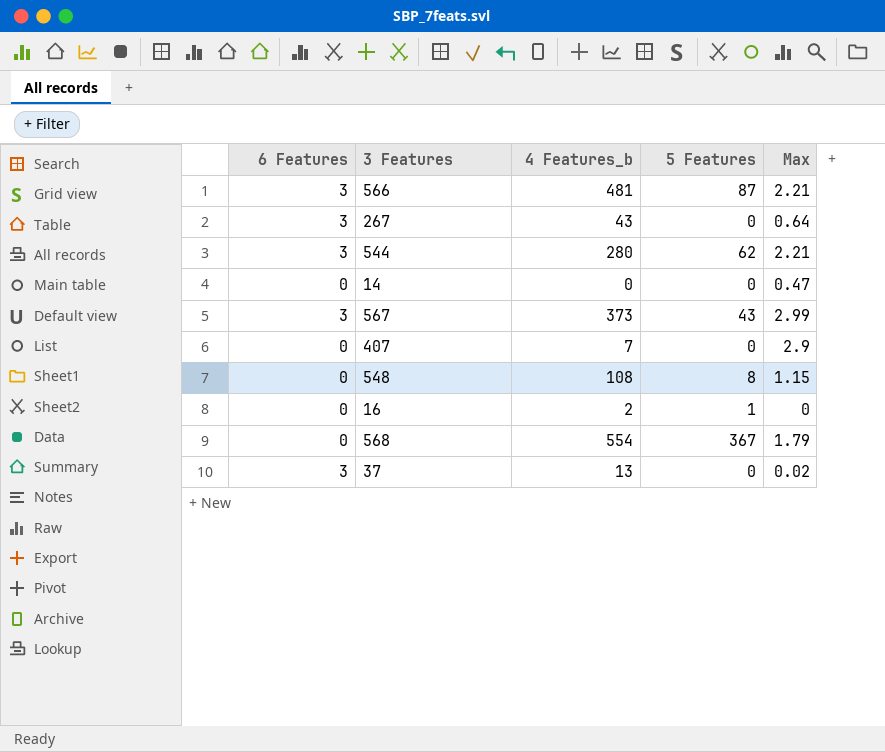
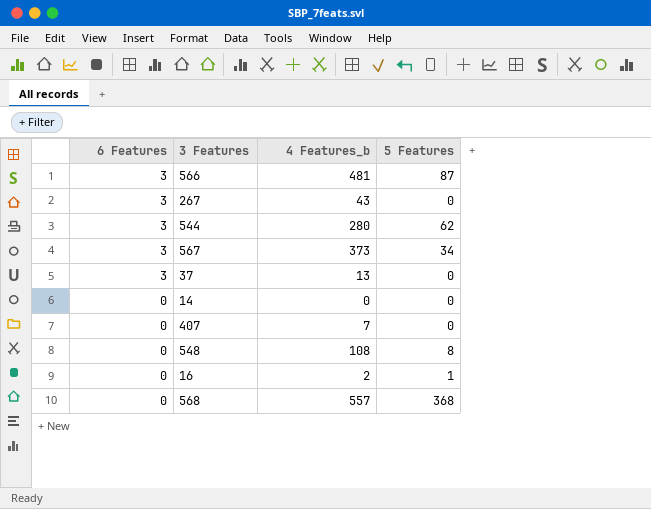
row order: none -> 6 Features descending
column Max | position: 5 -> none
567 | 5 Features: 43 -> 34
568 | 4 Features_b: 554 -> 557
568 | 5 Features: 367 -> 368

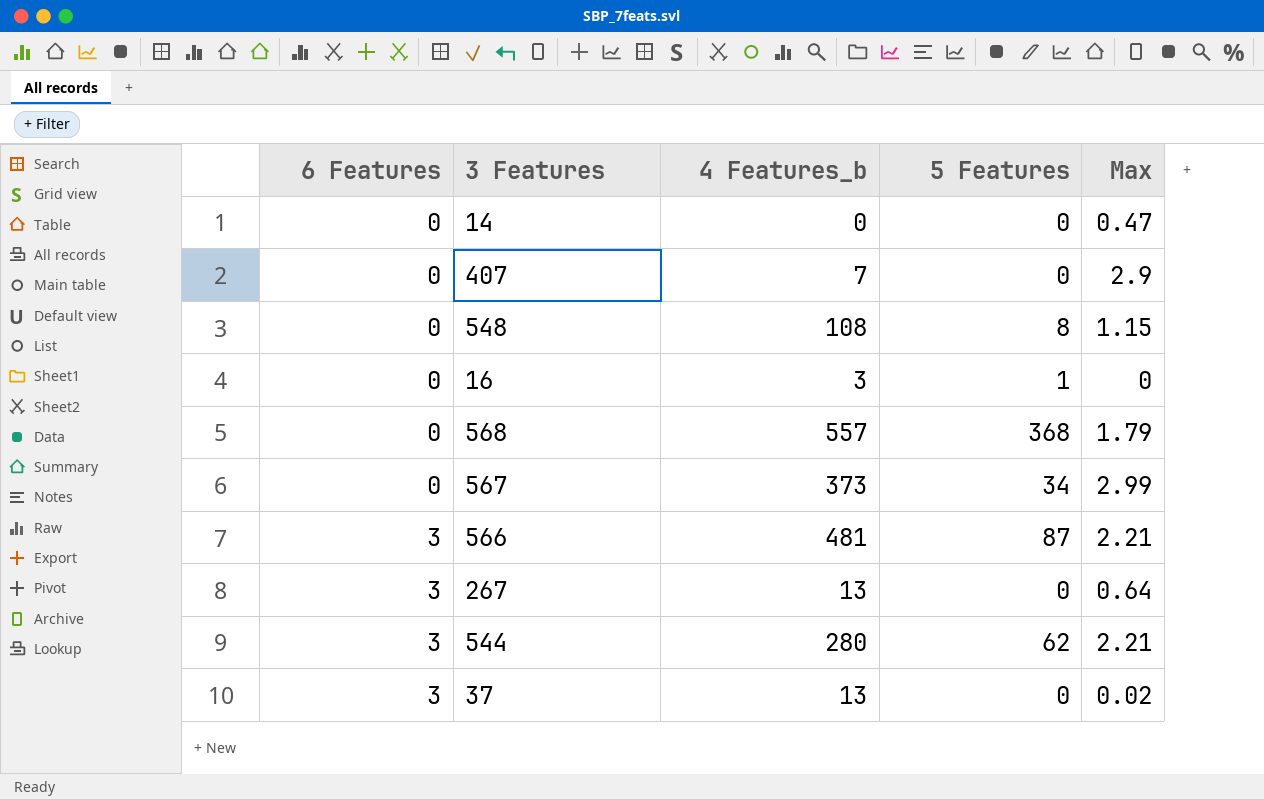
row order: 6 Features descending -> 6 Features ascending
column Max | position: none -> 5
16 | 4 Features_b: 2 -> 3
567 | 6 Features: 3 -> 0
267 | 4 Features_b: 43 -> 13

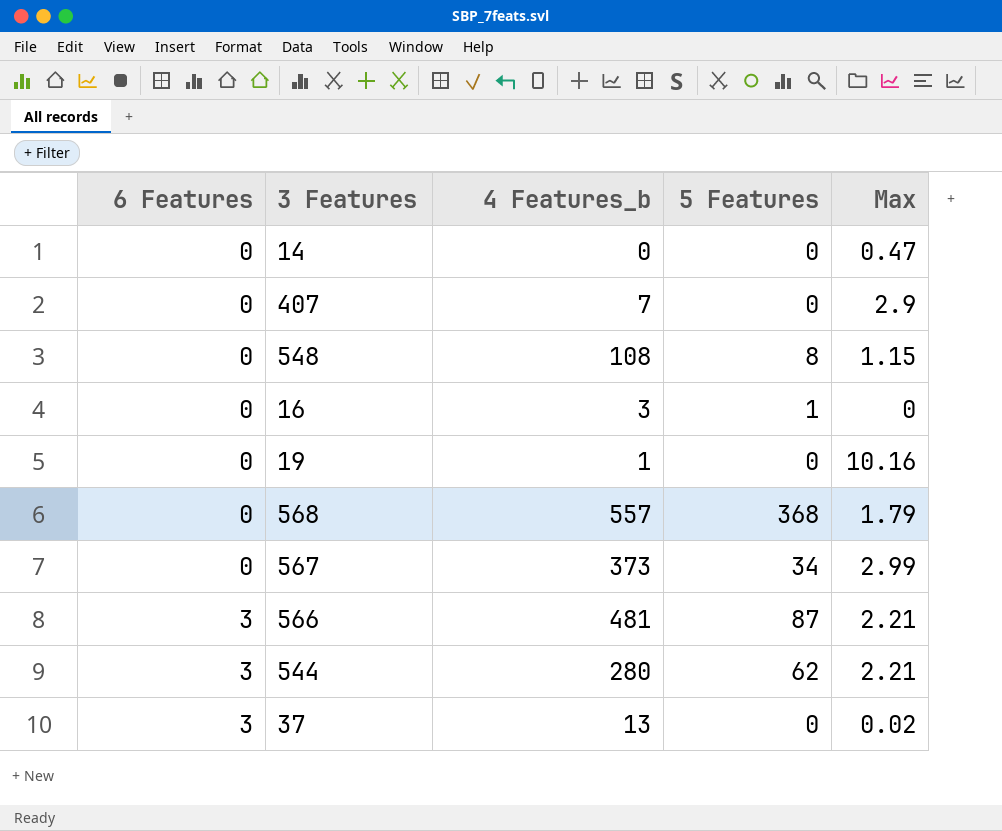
row 267: 3 | 13 | 0 | 0.64 -> none
row 19: none -> 0 | 1 | 0 | 10.16

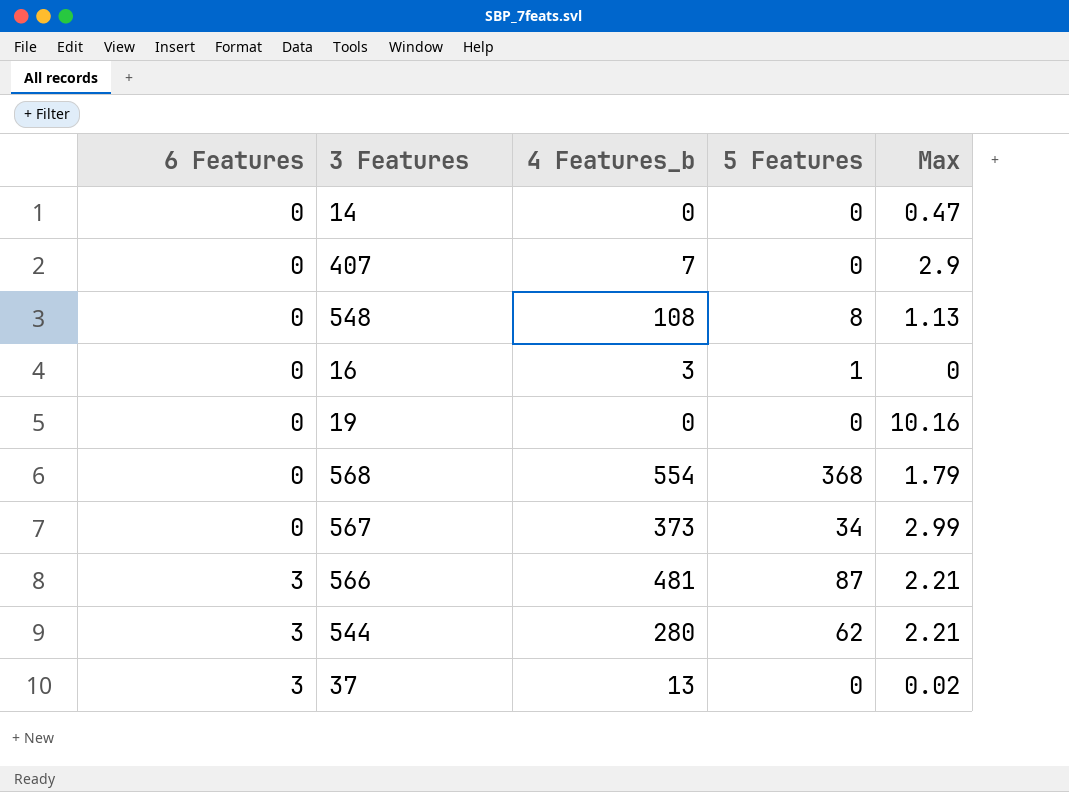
548 | Max: 1.15 -> 1.13
19 | 4 Features_b: 1 -> 0
568 | 4 Features_b: 557 -> 554

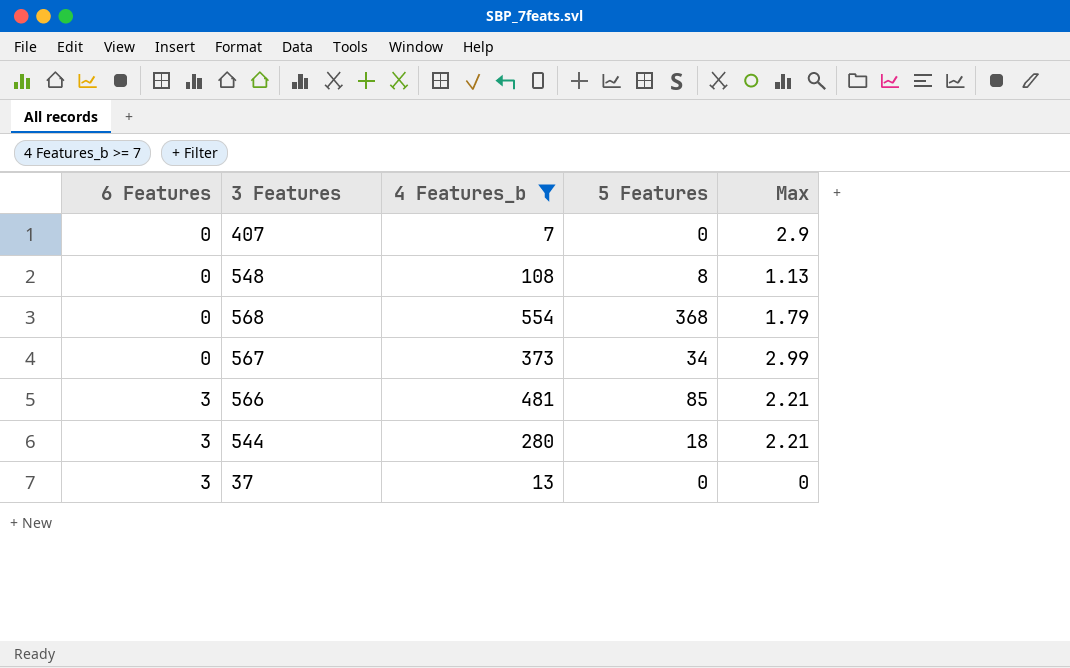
filter: none -> 4 Features_b >= 7
566 | 5 Features: 87 -> 85
544 | 5 Features: 62 -> 18
37 | Max: 0.02 -> 0

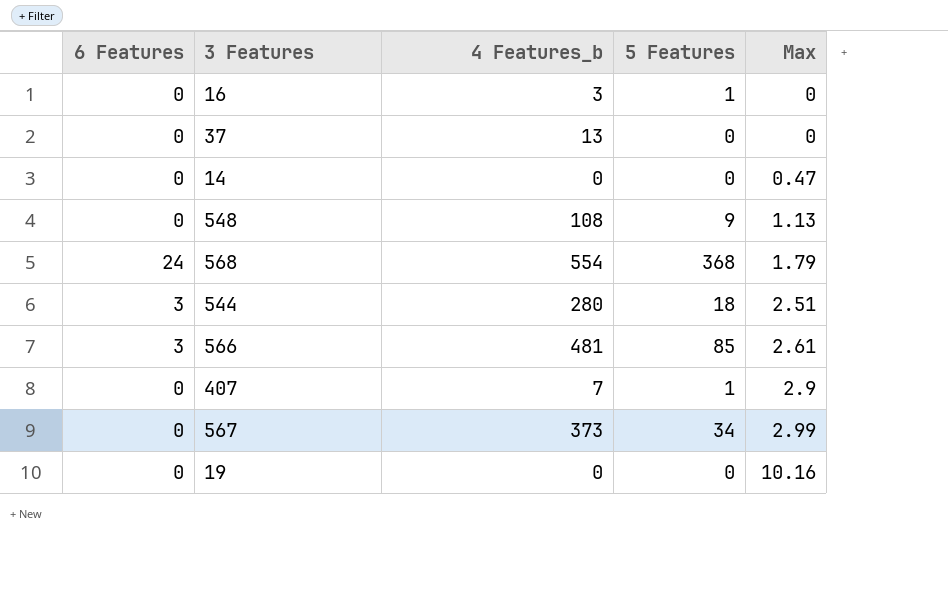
filter: 4 Features_b >= 7 -> none
row order: 6 Features ascending -> Max ascending
37 | 6 Features: 3 -> 0
548 | 5 Features: 8 -> 9
568 | 6 Features: 0 -> 24
544 | Max: 2.21 -> 2.51
566 | Max: 2.21 -> 2.61
407 | 5 Features: 0 -> 1

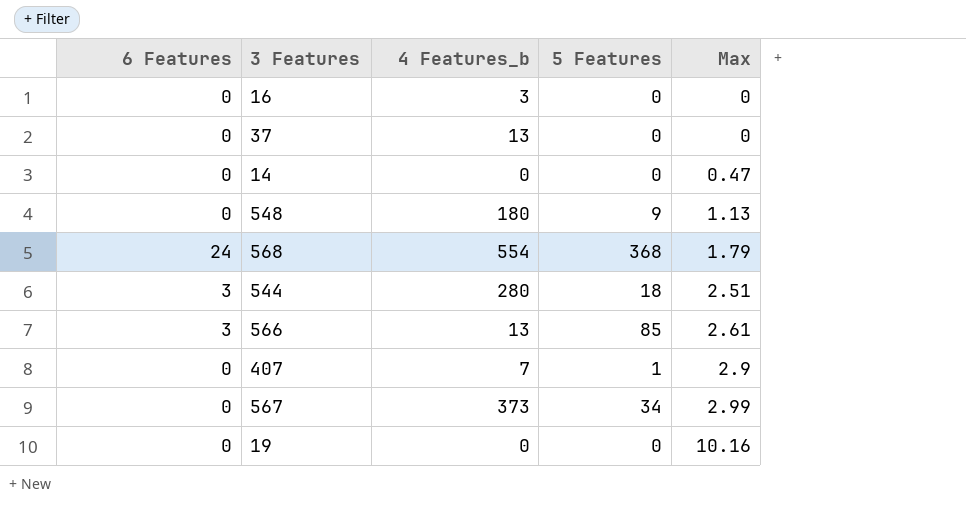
16 | 5 Features: 1 -> 0
548 | 4 Features_b: 108 -> 180
566 | 4 Features_b: 481 -> 13

